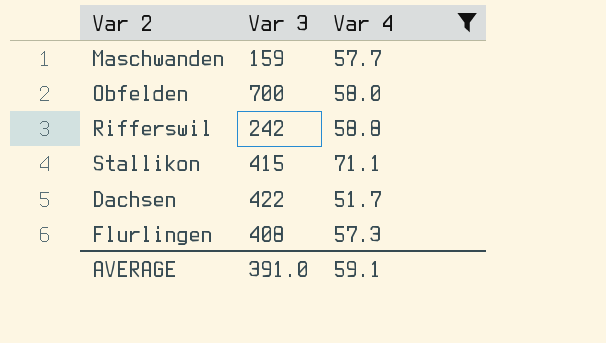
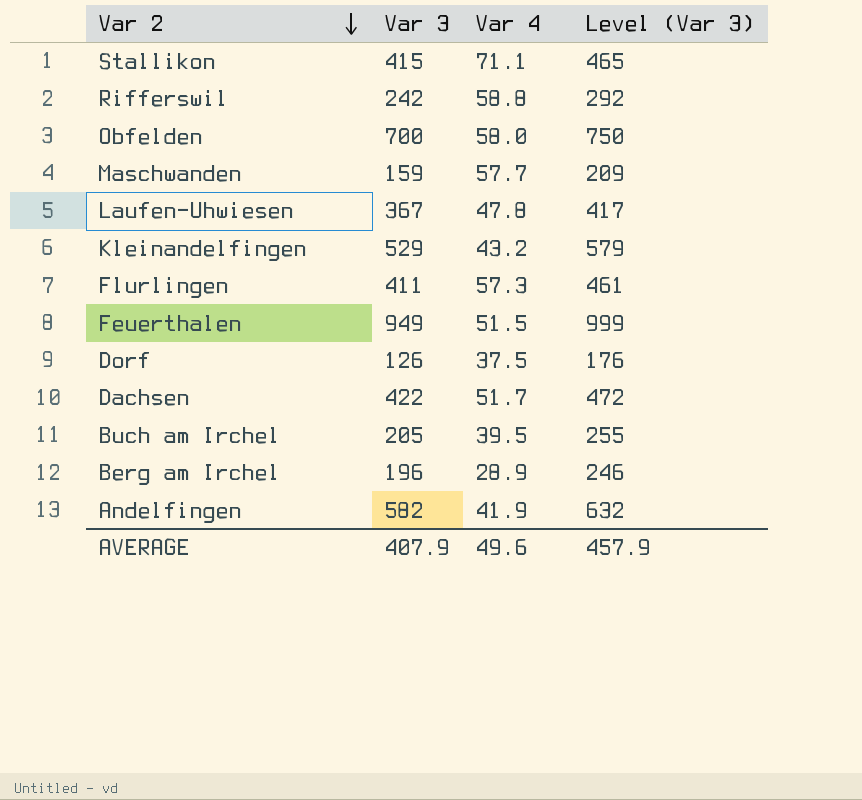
filter: Var 4 >= 51.7 -> none
row order: none -> Var 2 descending
column Level (Var 3) | formula: none -> [Var 3] + 50
Flurlingen | Var 3: 408 -> 411
AVERAGE | Var 3: 391.0 -> 407.9
AVERAGE | Var 4: 59.1 -> 49.6

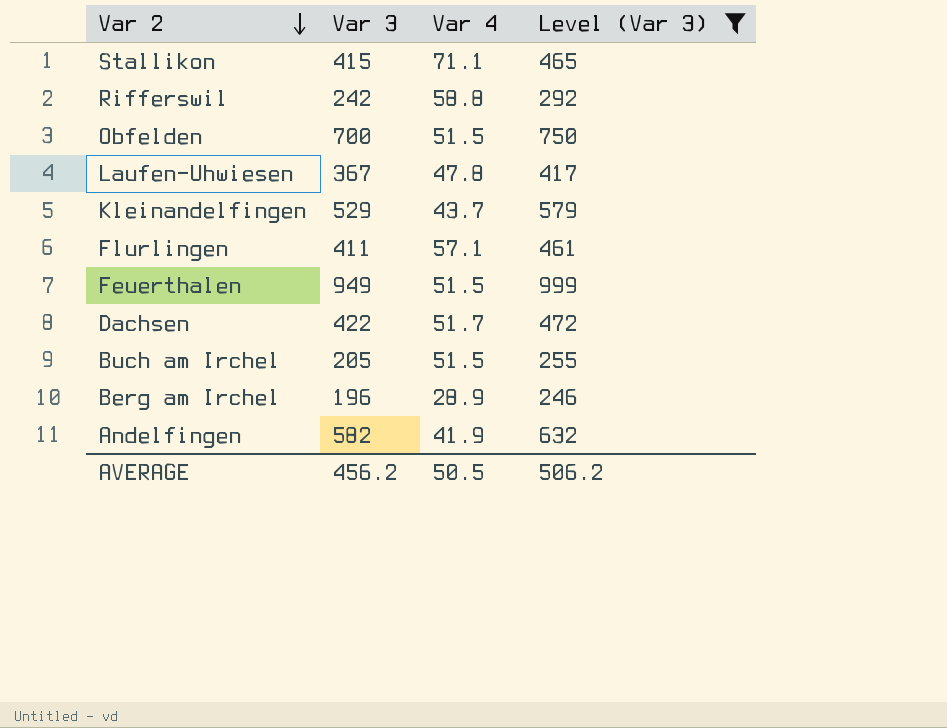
filter: none -> Level (Var 3) >= 246
Obfelden | Var 4: 58.0 -> 51.5
Kleinandelfingen | Var 4: 43.2 -> 43.7
Flurlingen | Var 4: 57.3 -> 57.1
Buch am Irchel | Var 4: 39.5 -> 51.5
AVERAGE | Var 3: 407.9 -> 456.2
AVERAGE | Var 4: 49.6 -> 50.5
AVERAGE | Level (Var 3): 457.9 -> 506.2

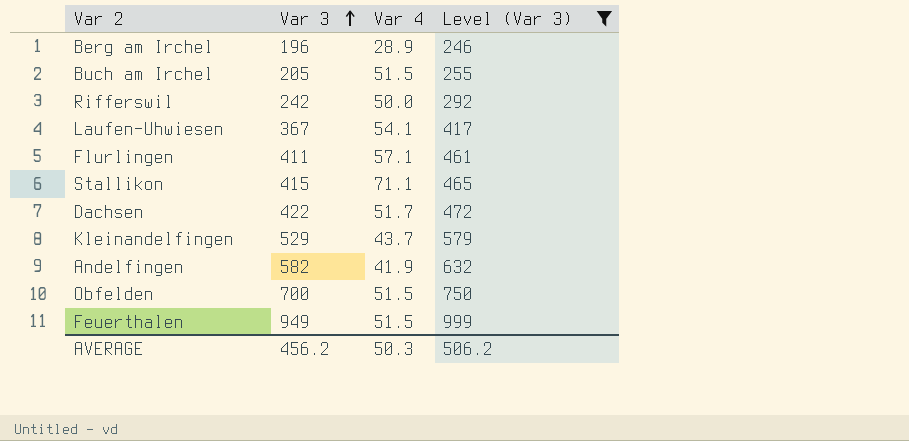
row order: Var 2 descending -> Var 3 ascending
Rifferswil | Var 4: 58.8 -> 50.0
Laufen-Uhwiesen | Var 4: 47.8 -> 54.1
AVERAGE | Var 4: 50.5 -> 50.3

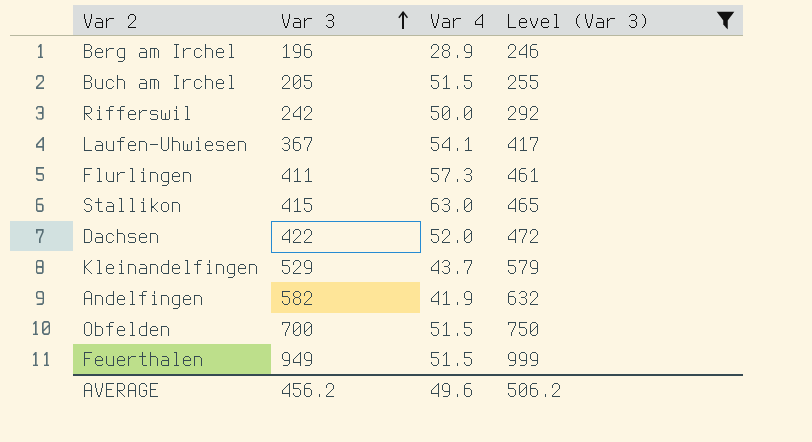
Flurlingen | Var 4: 57.1 -> 57.3
Stallikon | Var 4: 71.1 -> 63.0
Dachsen | Var 4: 51.7 -> 52.0
AVERAGE | Var 4: 50.3 -> 49.6

